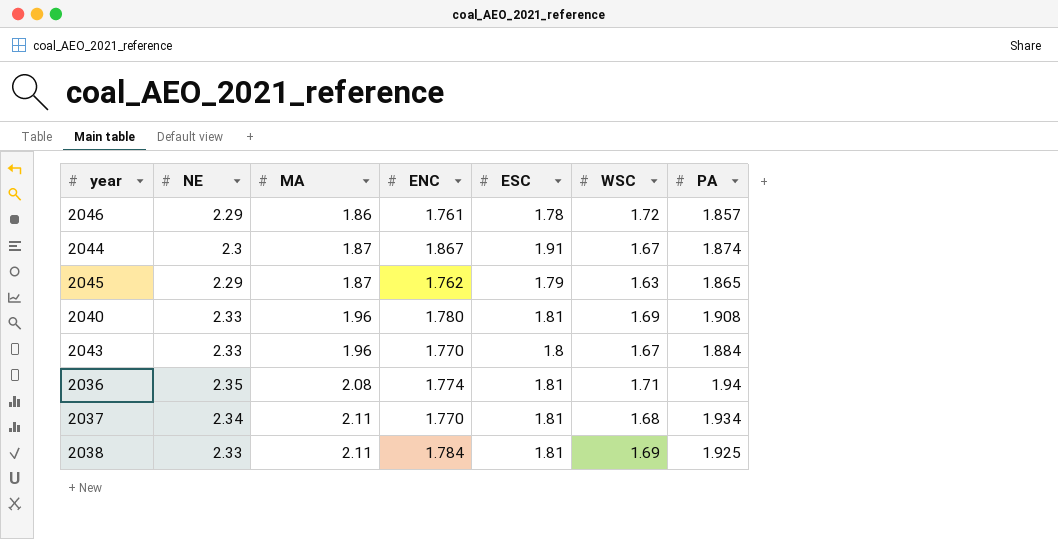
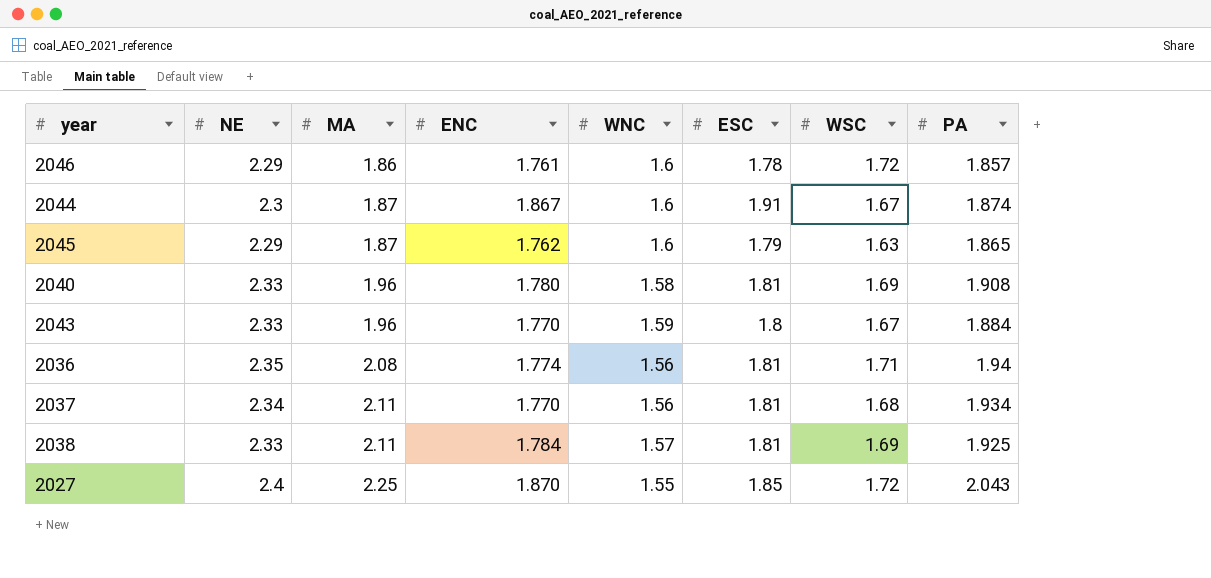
column WNC | position: none -> 5
row 2027: none -> 2.4 | 2.25 | 1.870 | 1.55 | 1.85 | 1.72 | 2.043

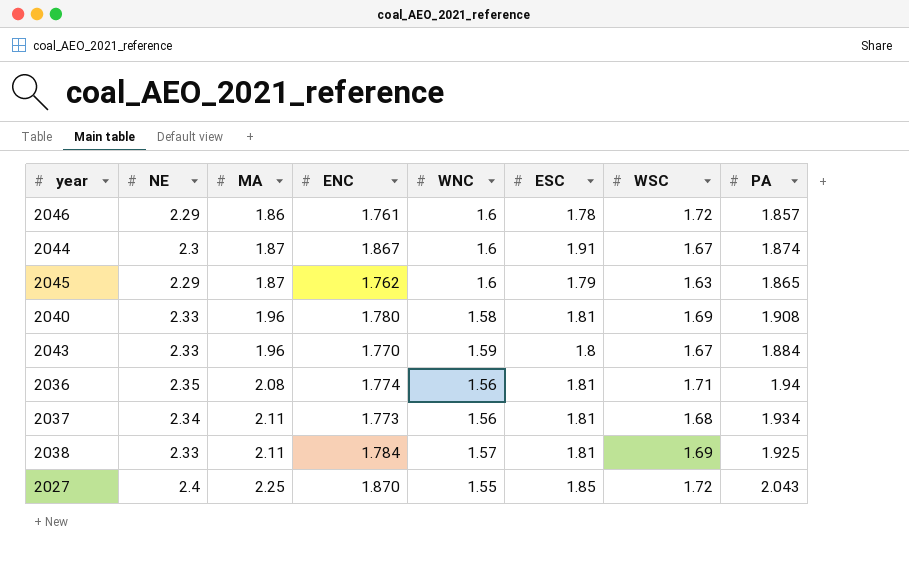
2037 | ENC: 1.770 -> 1.773

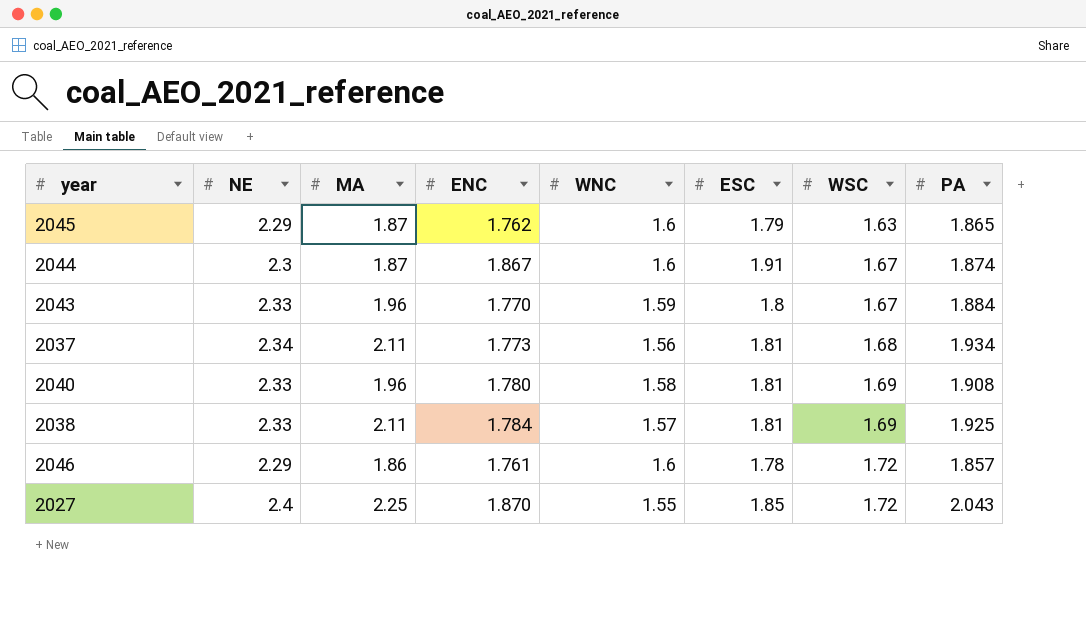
row order: MA ascending -> WSC ascending
row 2036: 2.35 | 2.08 | 1.774 | 1.56 | 1.81 | 1.71 | 1.94 -> none

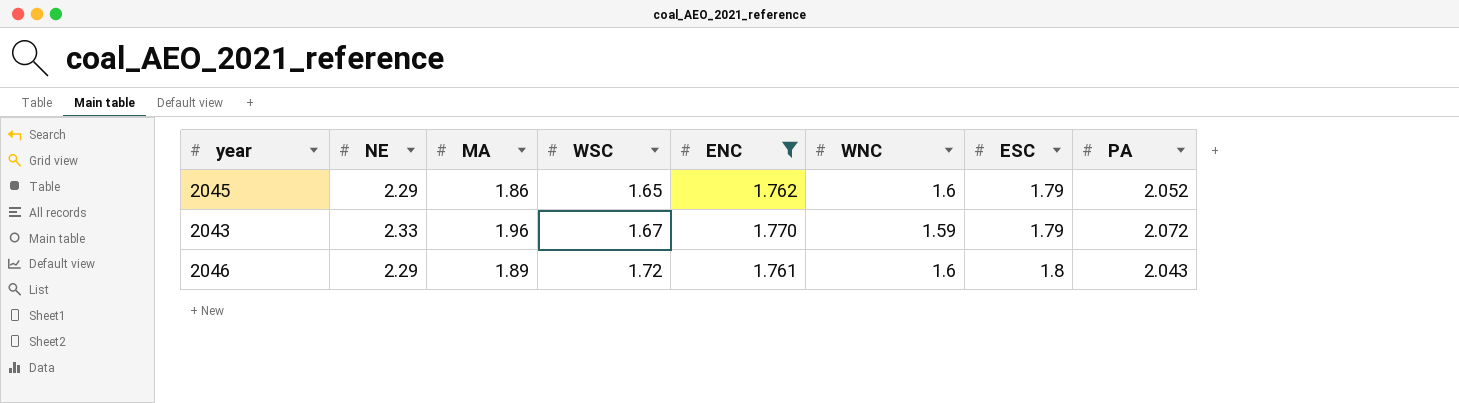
filter: none -> ENC <= 1.770
column WSC | position: 7 -> 4
2045 | MA: 1.87 -> 1.86
2045 | WSC: 1.63 -> 1.65
2045 | PA: 1.865 -> 2.052
2043 | ESC: 1.8 -> 1.79
2043 | PA: 1.884 -> 2.072
2046 | MA: 1.86 -> 1.89
2046 | ESC: 1.78 -> 1.8
2046 | PA: 1.857 -> 2.043

